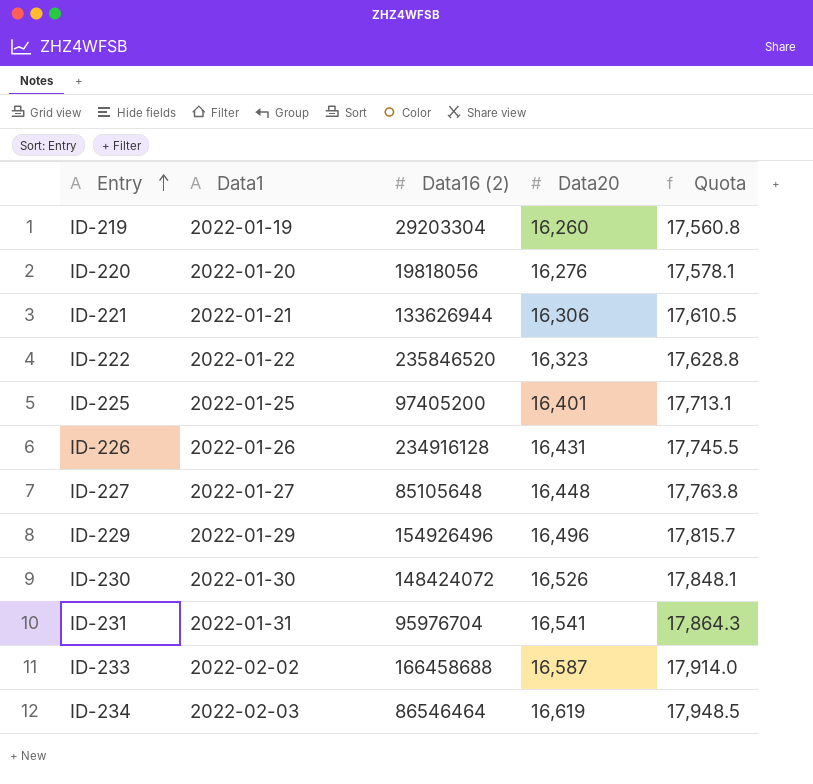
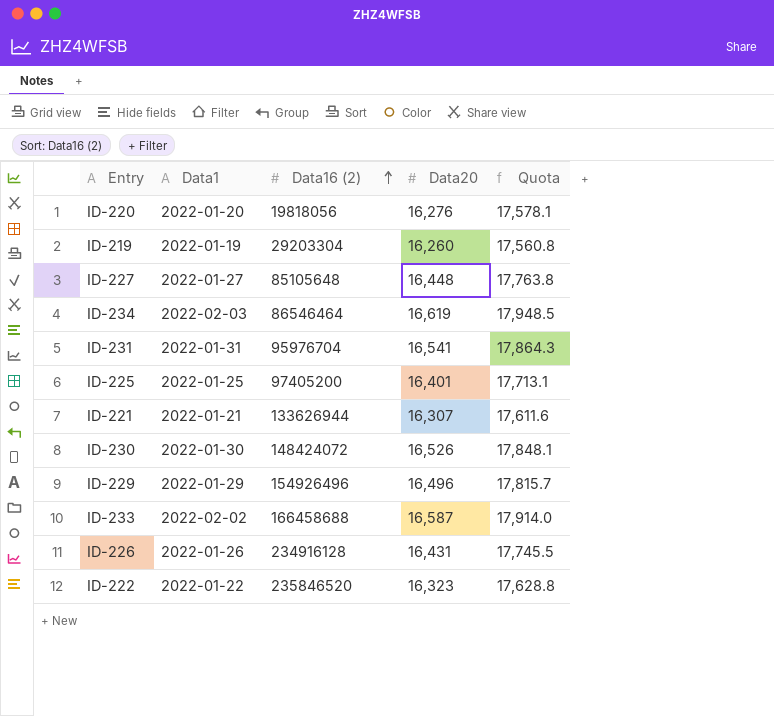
row order: Entry ascending -> Data16 (2) ascending
ID-221 | Data20: 16,306 -> 16,307
ID-221 | Quota: 17,610.5 -> 17,611.6

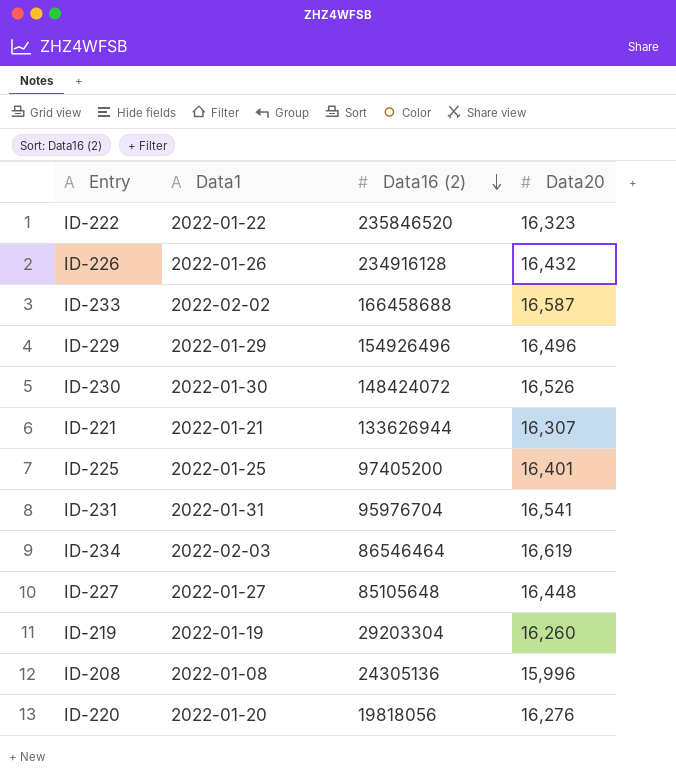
row order: Data16 (2) ascending -> Data16 (2) descending
column Quota | formula: [Data20] * 1.08 -> none
ID-226 | Data20: 16,431 -> 16,432
row ID-208: none -> 2022-01-08 | 24305136 | 15,996

